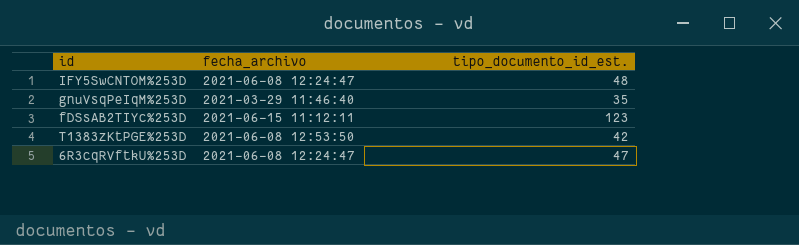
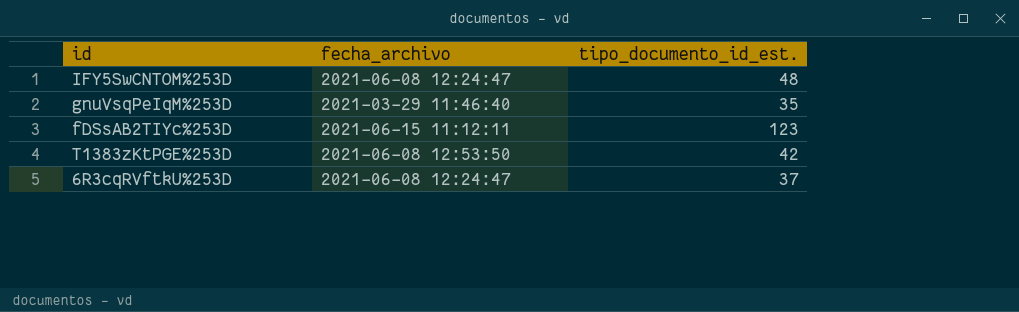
6R3cqRVftkU%253D | tipo_documento_id_est.: 47 -> 37

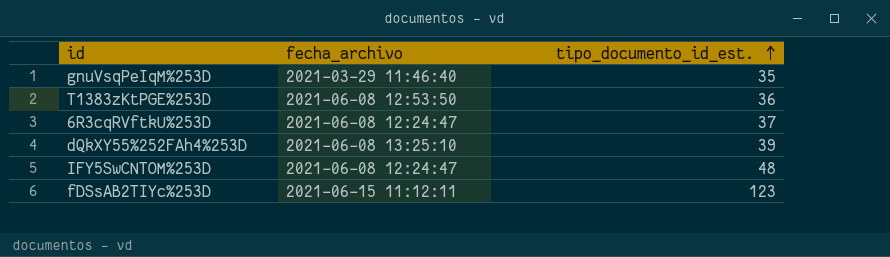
row order: none -> tipo_documento_id_est. ascending
T1383zKtPGE%253D | tipo_documento_id_est.: 42 -> 36
row dQkXY55%252FAh4%253D: none -> 2021-06-08 13:25:10 | 39

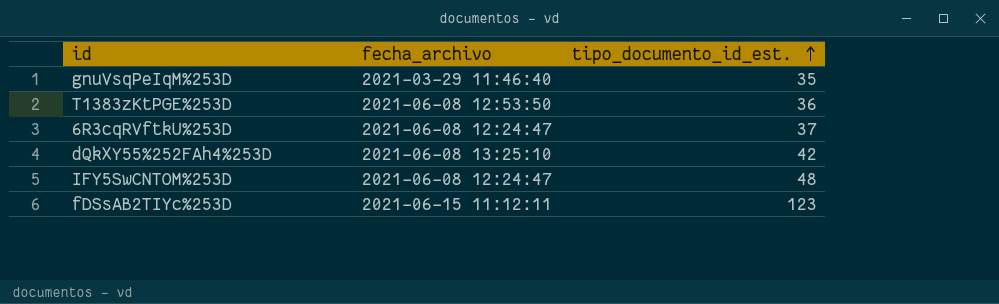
dQkXY55%252FAh4%253D | tipo_documento_id_est.: 39 -> 42

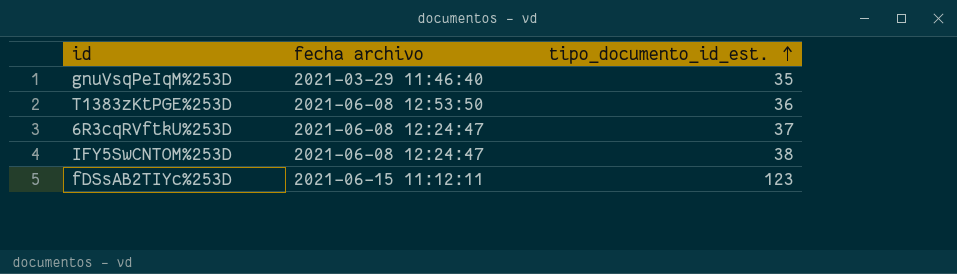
column name: fecha_archivo -> fecha archivo
row dQkXY55%252FAh4%253D: 2021-06-08 13:25:10 | 42 -> none
IFY5SwCNTOM%253D | tipo_documento_id_est.: 48 -> 38

